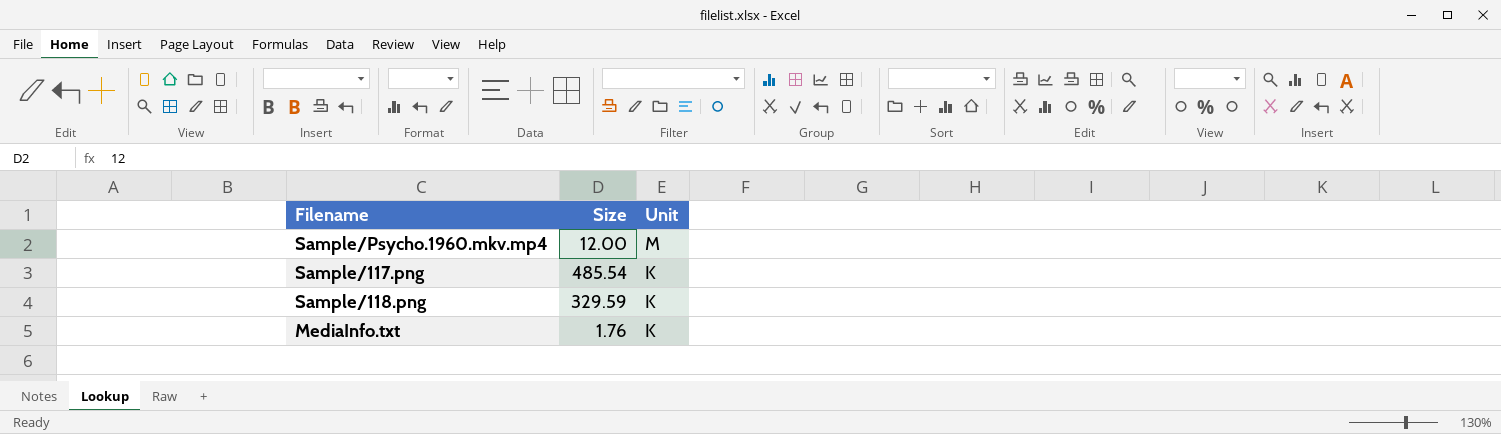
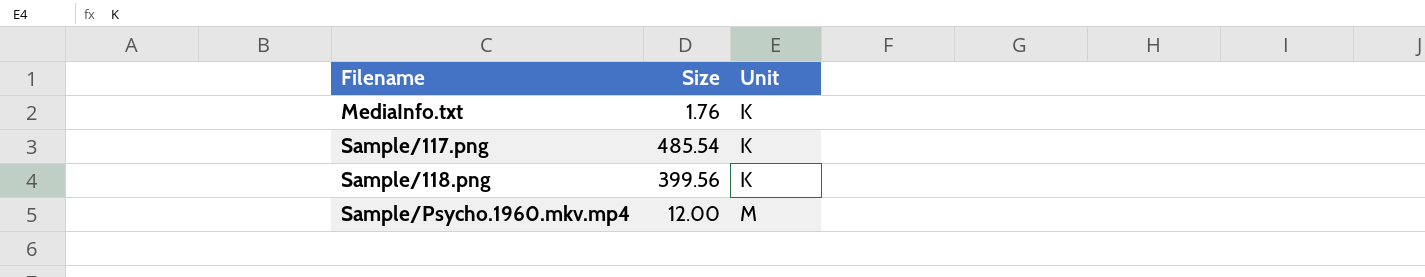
row order: Unit descending -> Filename ascending
Sample/118.png | Size: 329.59 -> 399.56

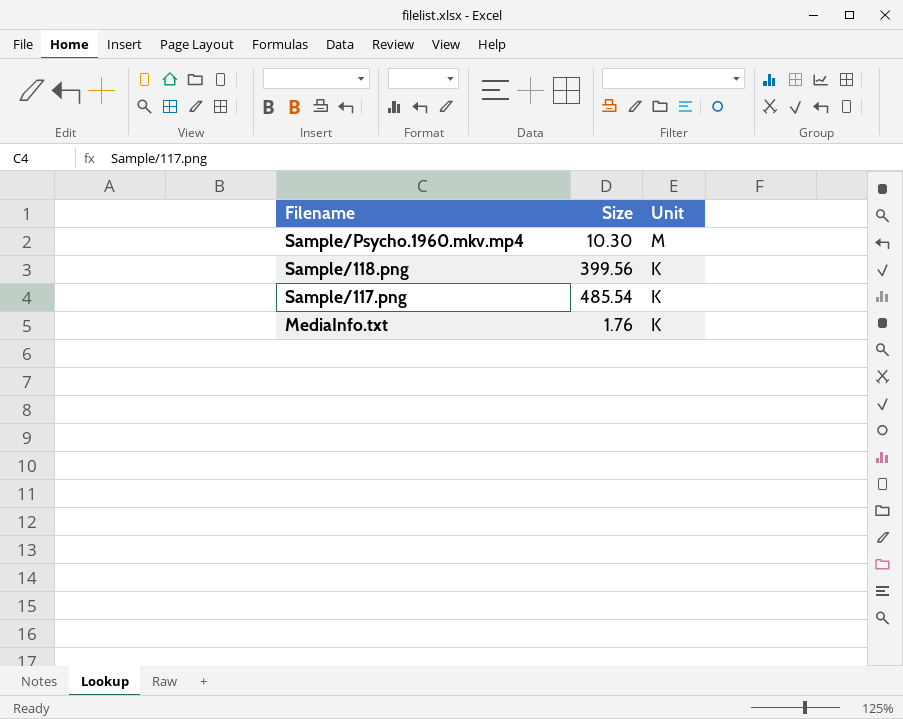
row order: Filename ascending -> Filename descending
Sample/Psycho.1960.mkv.mp4 | Size: 12.00 -> 10.30

